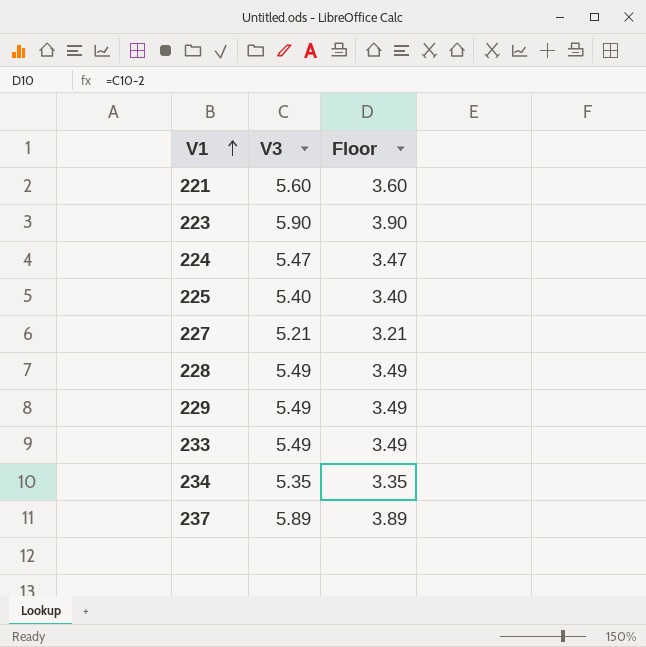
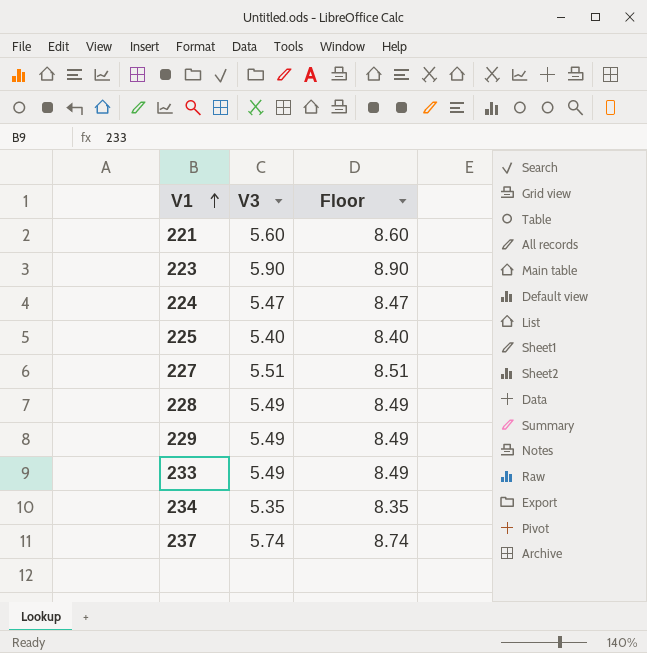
column Floor | formula: [V3] - 2 -> [V3] + 3
227 | V3: 5.21 -> 5.51
237 | V3: 5.89 -> 5.74

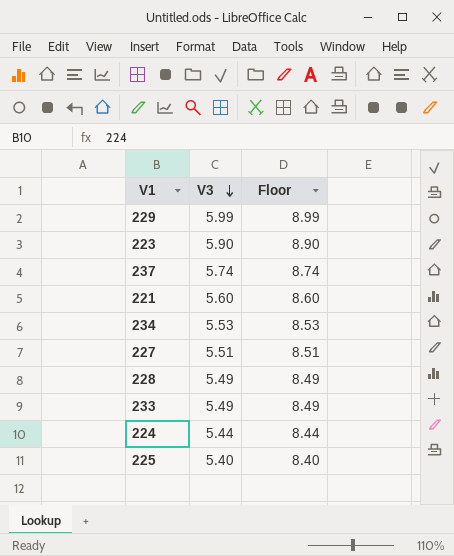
row order: V1 ascending -> V3 descending
229 | V3: 5.49 -> 5.99
229 | Floor: 8.49 -> 8.99
234 | V3: 5.35 -> 5.53
234 | Floor: 8.35 -> 8.53
224 | V3: 5.47 -> 5.44
224 | Floor: 8.47 -> 8.44

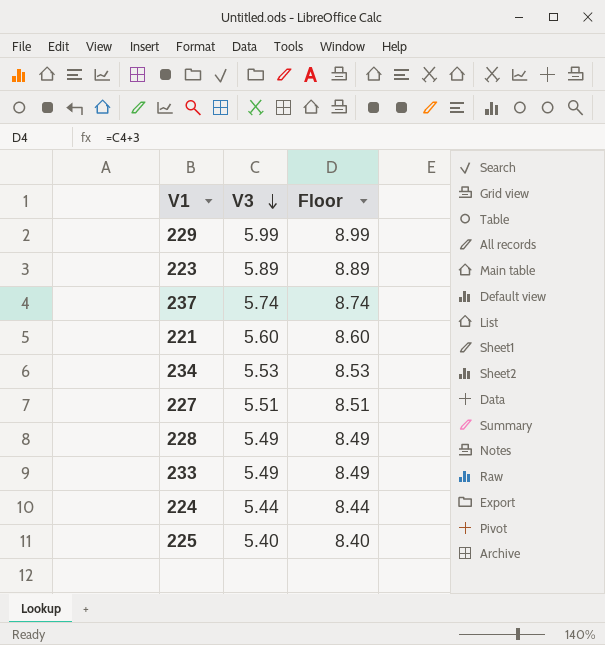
223 | V3: 5.90 -> 5.89
223 | Floor: 8.90 -> 8.89

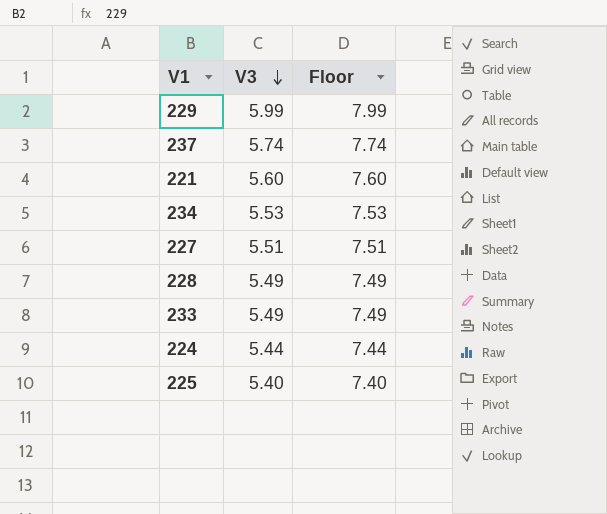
column Floor | formula: [V3] + 3 -> [V3] + 2
row 223: 5.89 | 8.89 -> none

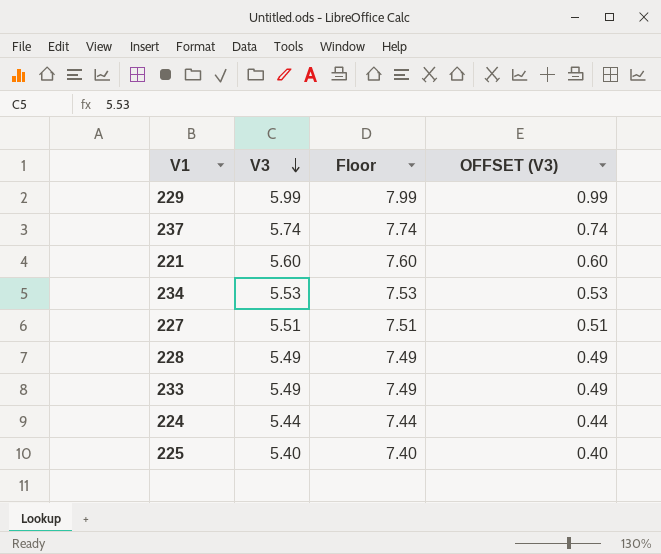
column OFFSET (V3) | formula: none -> [V3] - 5

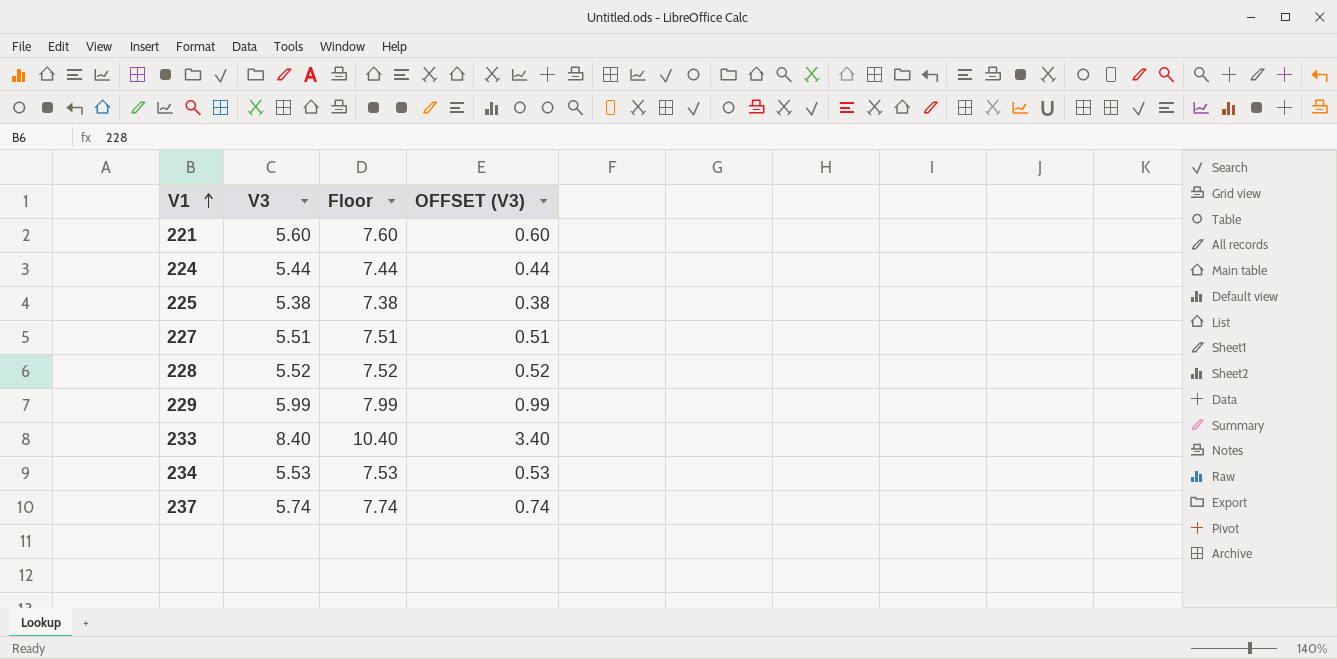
row order: V3 descending -> V1 ascending
225 | V3: 5.40 -> 5.38
225 | Floor: 7.40 -> 7.38
225 | OFFSET (V3): 0.40 -> 0.38
228 | V3: 5.49 -> 5.52
228 | Floor: 7.49 -> 7.52
228 | OFFSET (V3): 0.49 -> 0.52
233 | V3: 5.49 -> 8.40
233 | Floor: 7.49 -> 10.40
233 | OFFSET (V3): 0.49 -> 3.40

